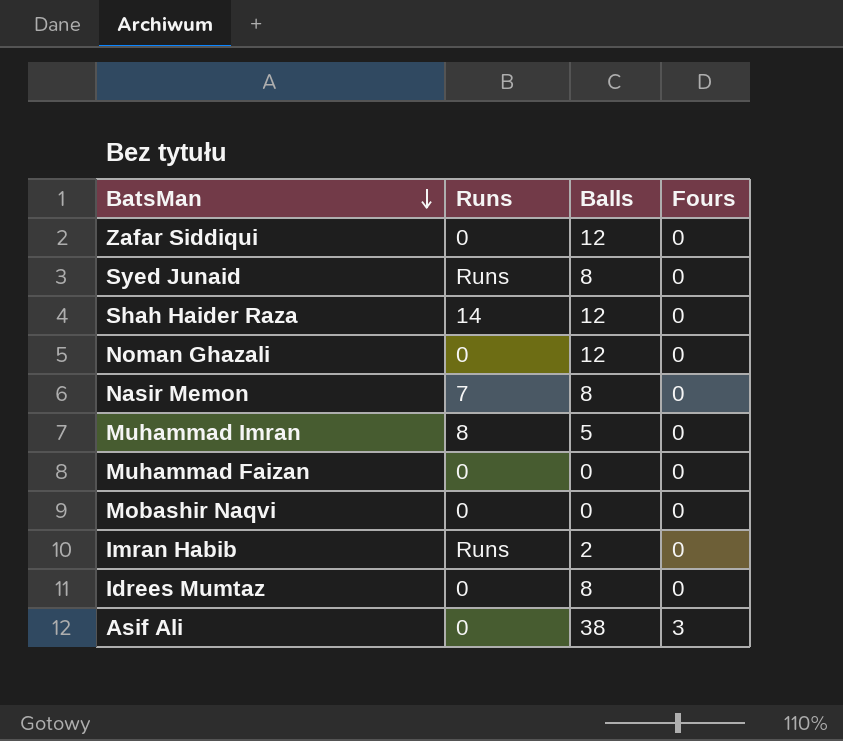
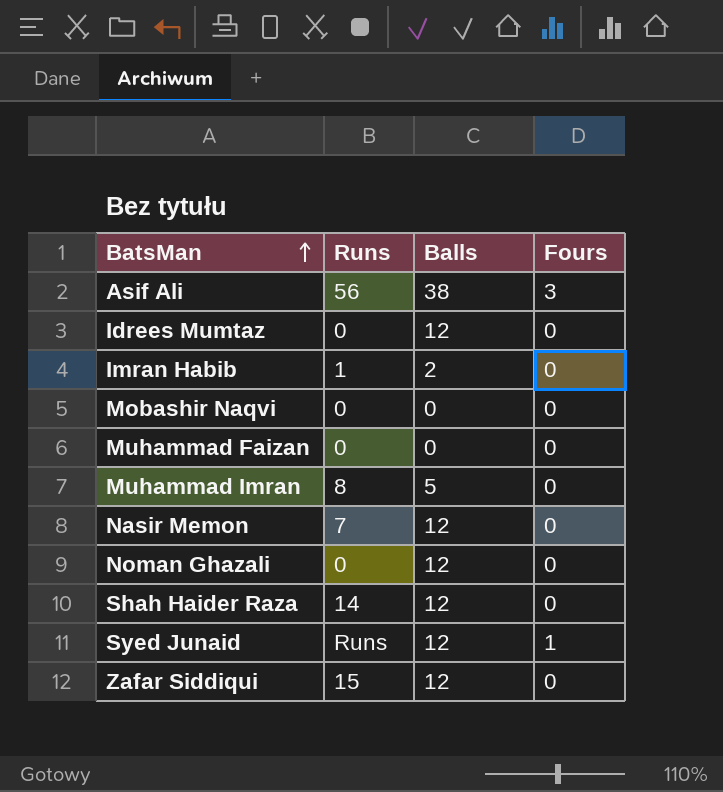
row order: BatsMan descending -> BatsMan ascending
Asif Ali | Runs: 0 -> 56
Idrees Mumtaz | Balls: 8 -> 12
Imran Habib | Runs: Runs -> 1
Nasir Memon | Balls: 8 -> 12
Syed Junaid | Balls: 8 -> 12
Syed Junaid | Fours: 0 -> 1
Zafar Siddiqui | Runs: 0 -> 15

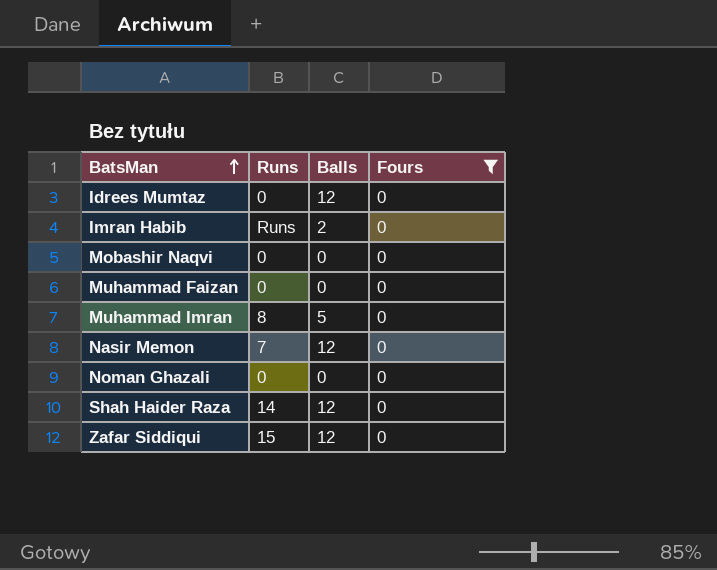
filter: none -> Fours = 0
Imran Habib | Runs: 1 -> Runs
Noman Ghazali | Balls: 12 -> 0

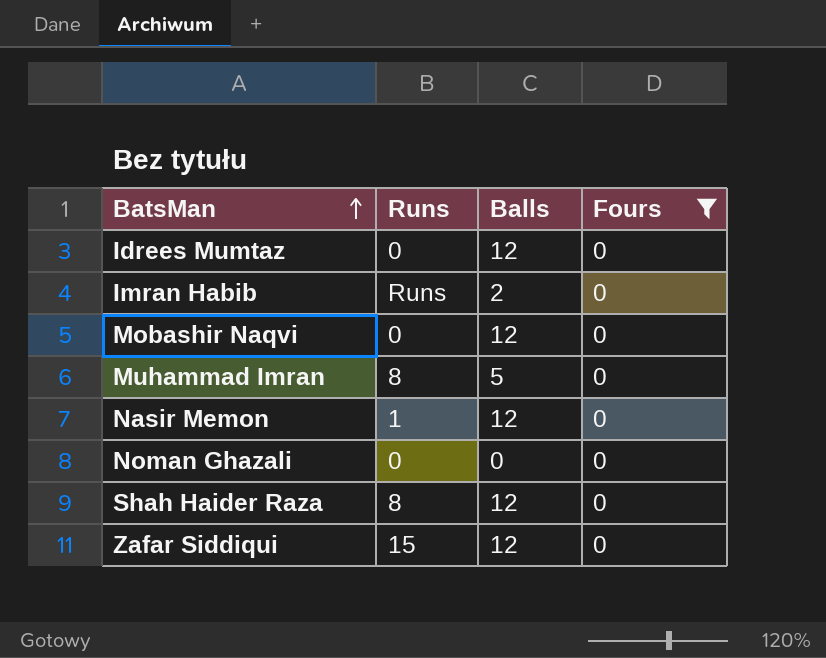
row Muhammad Faizan: 0 | 0 | 0 -> none
Mobashir Naqvi | Balls: 0 -> 12
Nasir Memon | Runs: 7 -> 1
Shah Haider Raza | Runs: 14 -> 8

